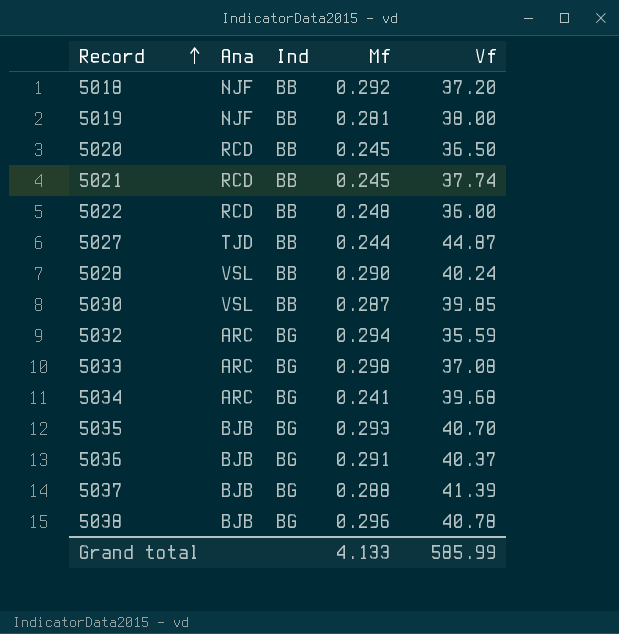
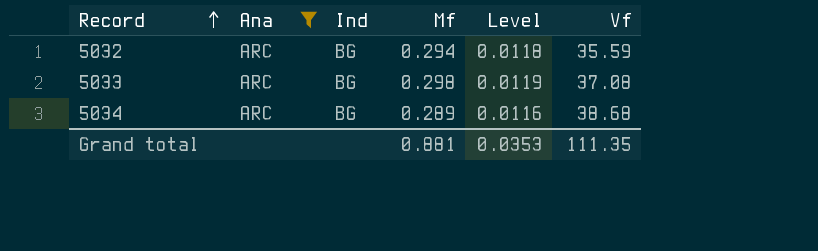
filter: none -> Ana = ARC
column Level | formula: none -> [Mf] * 0.04
5034 | Mf: 0.241 -> 0.289
5034 | Vf: 39.68 -> 38.68
Grand total | Mf: 4.133 -> 0.881
Grand total | Vf: 585.99 -> 111.35

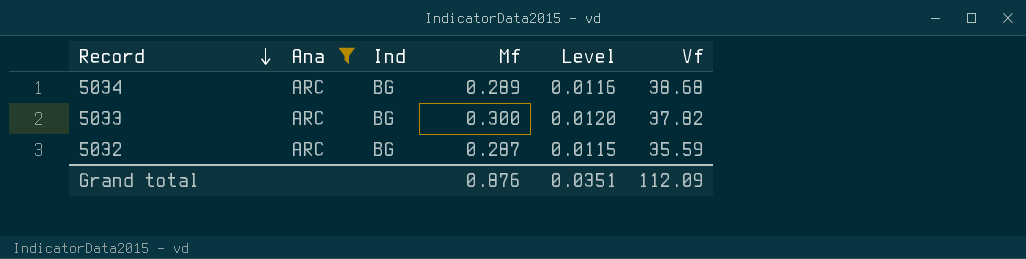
row order: Record ascending -> Record descending
5033 | Mf: 0.298 -> 0.300
5033 | Level: 0.0119 -> 0.0120
5033 | Vf: 37.08 -> 37.82
5032 | Mf: 0.294 -> 0.287
5032 | Level: 0.0118 -> 0.0115
Grand total | Mf: 0.881 -> 0.876
Grand total | Level: 0.0353 -> 0.0351
Grand total | Vf: 111.35 -> 112.09

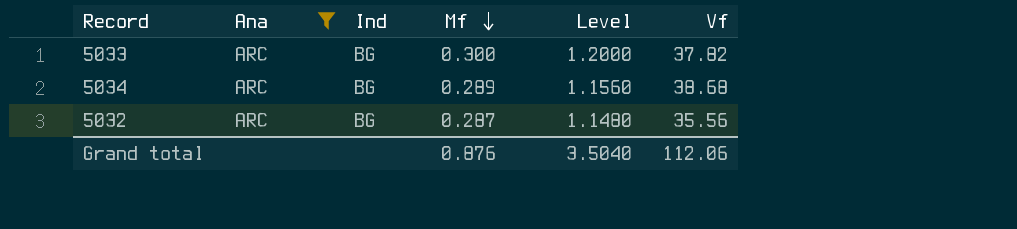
row order: Record descending -> Mf descending
column Level | formula: [Mf] * 0.04 -> [Mf] * 4
5032 | Vf: 35.59 -> 35.56
Grand total | Level: 0.0351 -> 3.5040
Grand total | Vf: 112.09 -> 112.06

